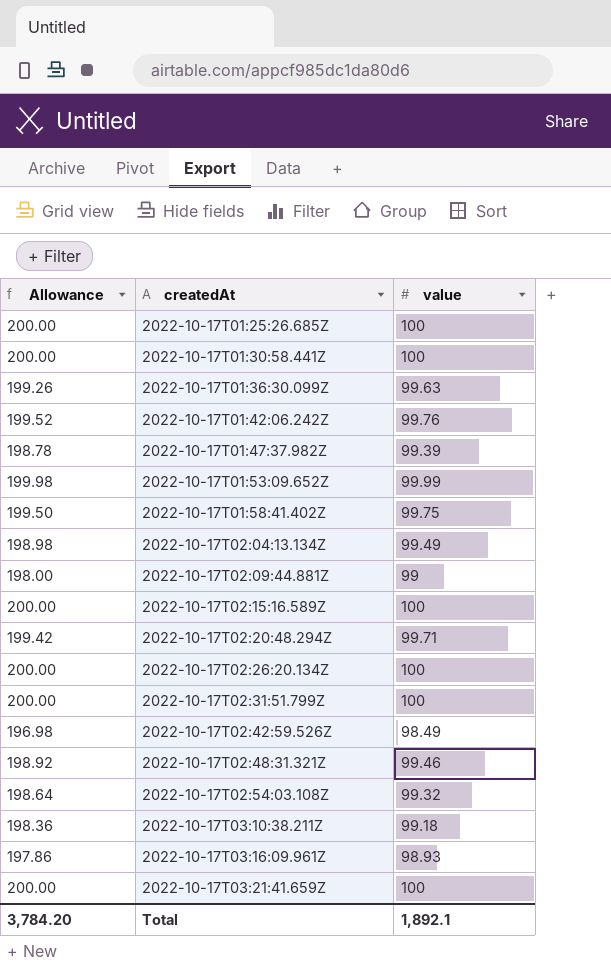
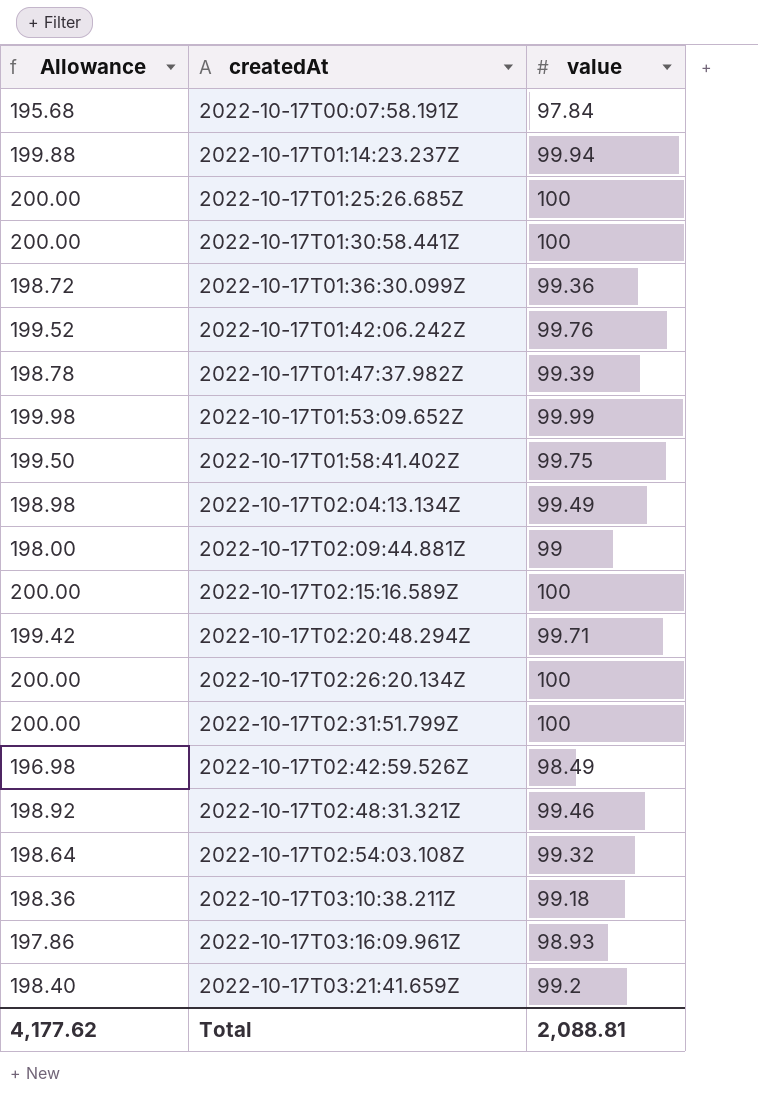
row 2022-10-17T00:07:58.191Z: none -> 195.68 | 97.84
row 2022-10-17T01:14:23.237Z: none -> 199.88 | 99.94
2022-10-17T01:36:30.099Z | Allowance: 199.26 -> 198.72
2022-10-17T01:36:30.099Z | value: 99.63 -> 99.36
2022-10-17T03:21:41.659Z | Allowance: 200.00 -> 198.40
2022-10-17T03:21:41.659Z | value: 100 -> 99.2
Total | Allowance: 3,784.20 -> 4,177.62
Total | value: 1,892.1 -> 2,088.81

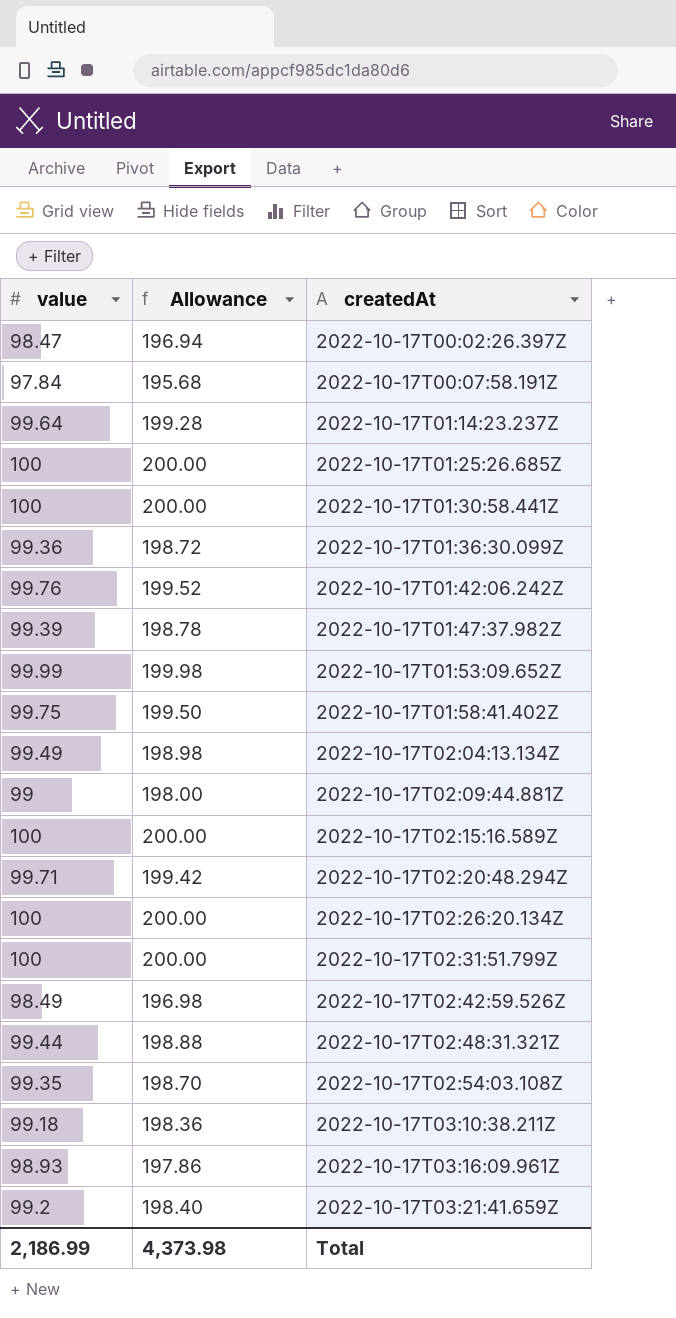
column value | position: 3 -> 1
row 2022-10-17T00:02:26.397Z: none -> 98.47 | 196.94
2022-10-17T01:14:23.237Z | value: 99.94 -> 99.64
2022-10-17T01:14:23.237Z | Allowance: 199.88 -> 199.28
2022-10-17T02:48:31.321Z | value: 99.46 -> 99.44
2022-10-17T02:48:31.321Z | Allowance: 198.92 -> 198.88
2022-10-17T02:54:03.108Z | value: 99.32 -> 99.35
2022-10-17T02:54:03.108Z | Allowance: 198.64 -> 198.70
Total | value: 2,088.81 -> 2,186.99
Total | Allowance: 4,177.62 -> 4,373.98

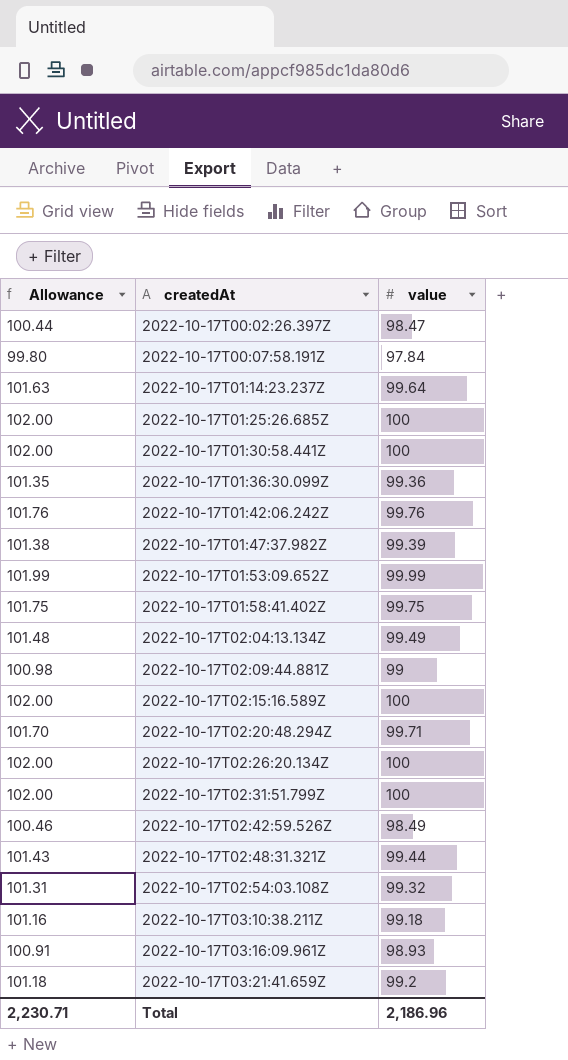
column Allowance | formula: [value] * 2 -> [value] * 1.02
column value | position: 1 -> 3
2022-10-17T02:54:03.108Z | value: 99.35 -> 99.32
Total | Allowance: 4,373.98 -> 2,230.71
Total | value: 2,186.99 -> 2,186.96

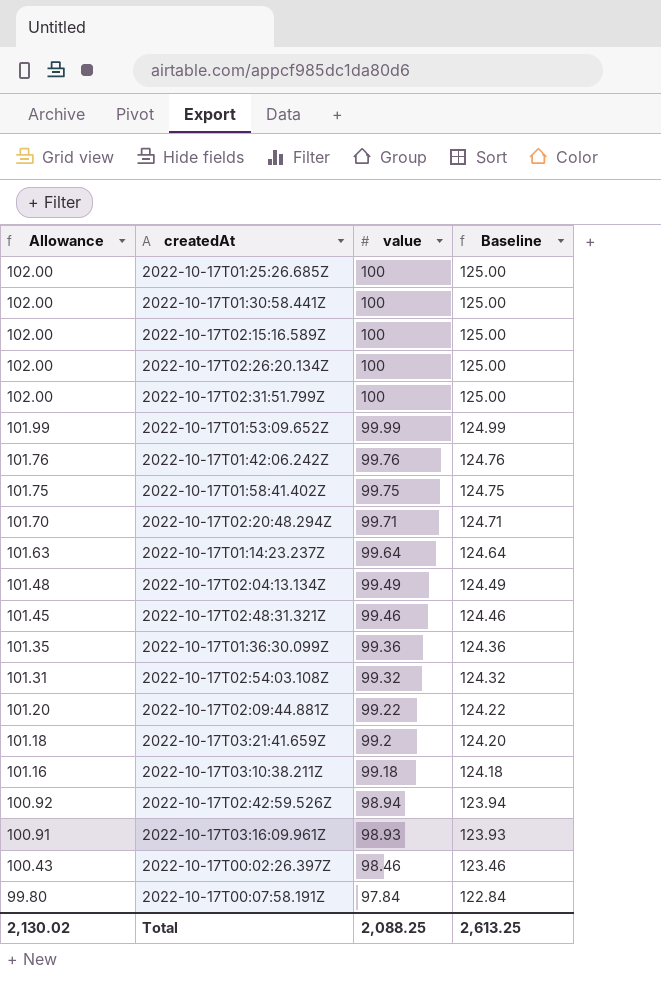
row order: createdAt ascending -> Allowance descending
column Baseline | formula: none -> [value] + 25
row 2022-10-17T01:47:37.982Z: 101.38 | 99.39 -> none
2022-10-17T02:48:31.321Z | Allowance: 101.43 -> 101.45
2022-10-17T02:48:31.321Z | value: 99.44 -> 99.46
2022-10-17T02:09:44.881Z | Allowance: 100.98 -> 101.20
2022-10-17T02:09:44.881Z | value: 99 -> 99.22
2022-10-17T02:42:59.526Z | Allowance: 100.46 -> 100.92
2022-10-17T02:42:59.526Z | value: 98.49 -> 98.94
2022-10-17T00:02:26.397Z | Allowance: 100.44 -> 100.43
2022-10-17T00:02:26.397Z | value: 98.47 -> 98.46
Total | Allowance: 2,230.71 -> 2,130.02
Total | value: 2,186.96 -> 2,088.25

